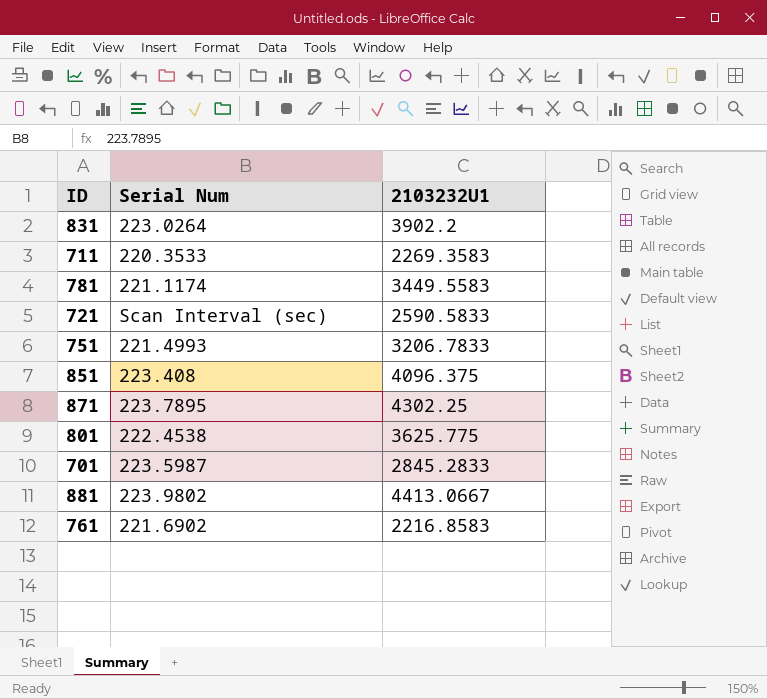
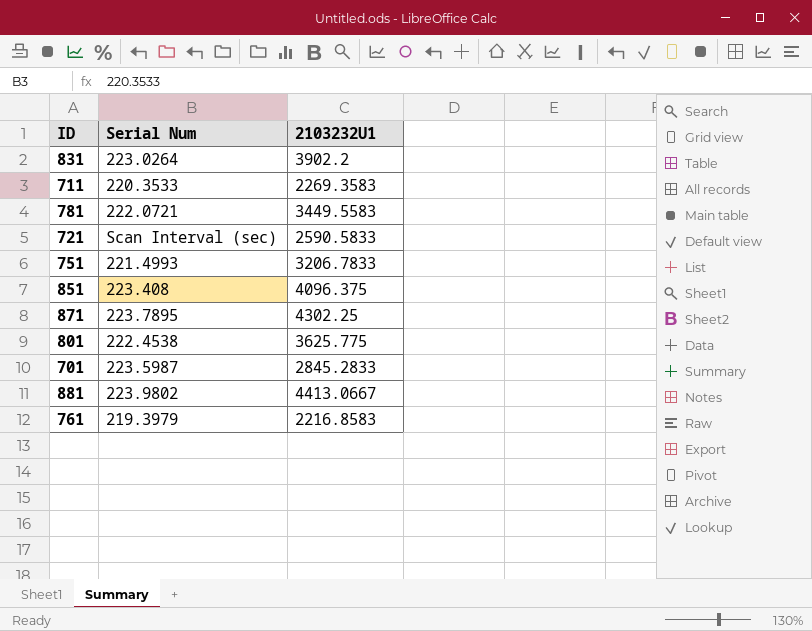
781 | Serial Num: 221.1174 -> 222.0721
761 | Serial Num: 221.6902 -> 219.3979

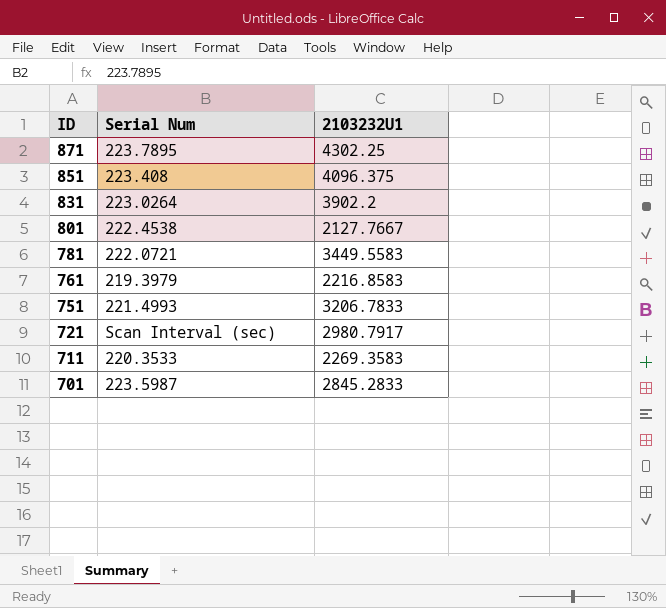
row order: none -> ID descending
row 881: 223.9802 | 4413.0667 -> none
801 | 2103232U1: 3625.775 -> 2127.7667
721 | 2103232U1: 2590.5833 -> 2980.7917

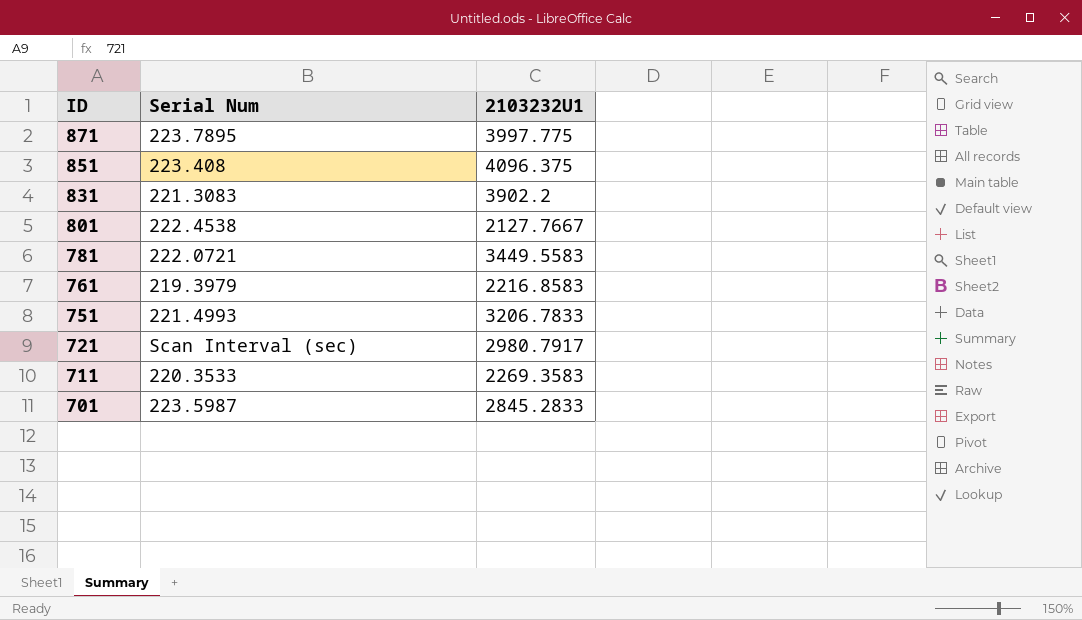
871 | 2103232U1: 4302.25 -> 3997.775
831 | Serial Num: 223.0264 -> 221.3083

